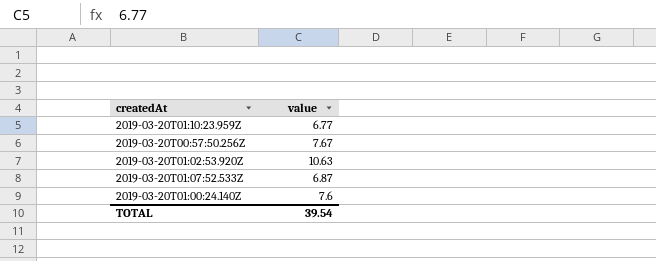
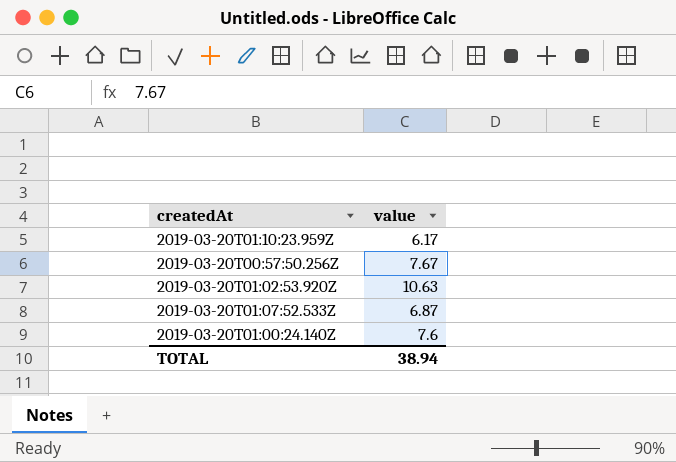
2019-03-20T01:10:23.959Z | value: 6.77 -> 6.17
TOTAL | value: 39.54 -> 38.94

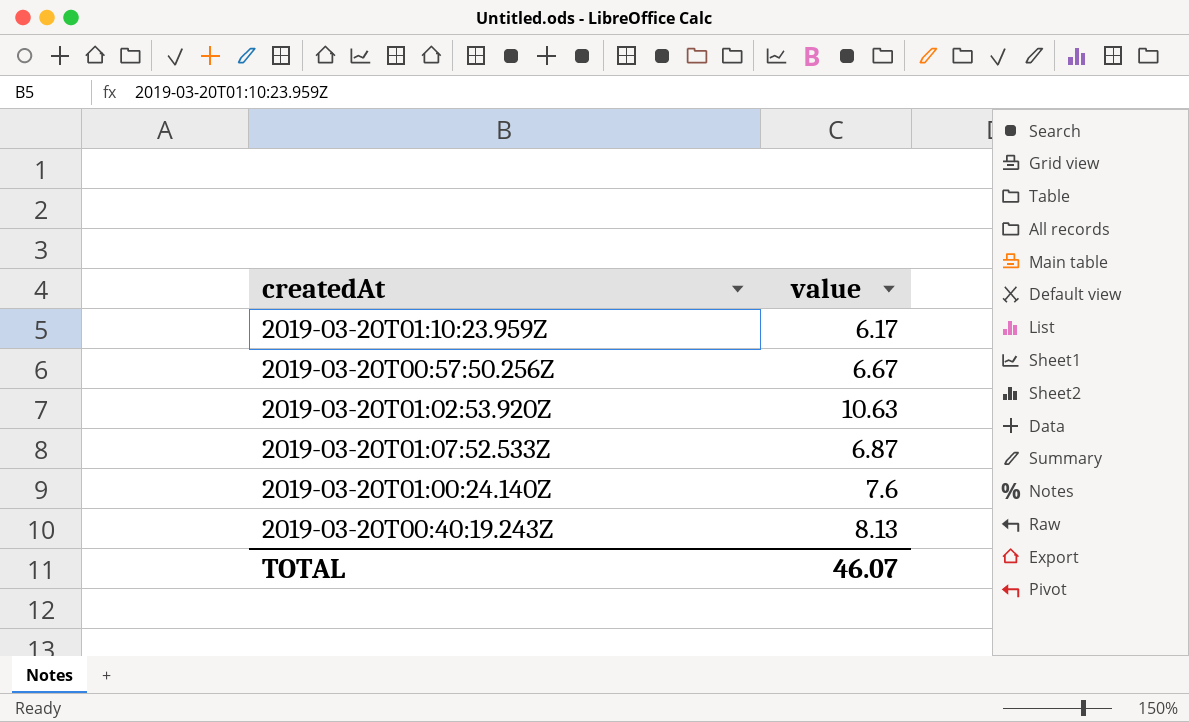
2019-03-20T00:57:50.256Z | value: 7.67 -> 6.67
row 2019-03-20T00:40:19.243Z: none -> 8.13
TOTAL | value: 38.94 -> 46.07

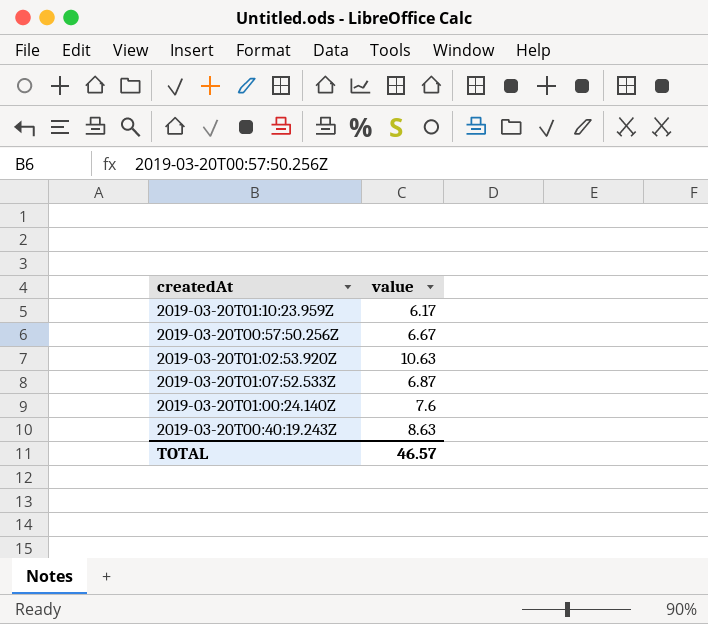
2019-03-20T00:40:19.243Z | value: 8.13 -> 8.63
TOTAL | value: 46.07 -> 46.57

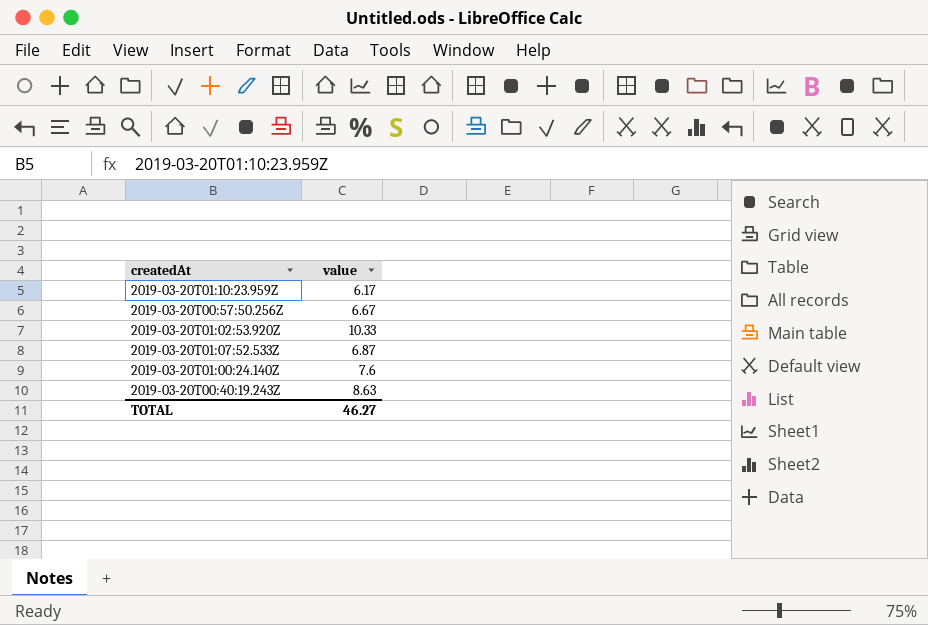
2019-03-20T01:02:53.920Z | value: 10.63 -> 10.33
TOTAL | value: 46.57 -> 46.27

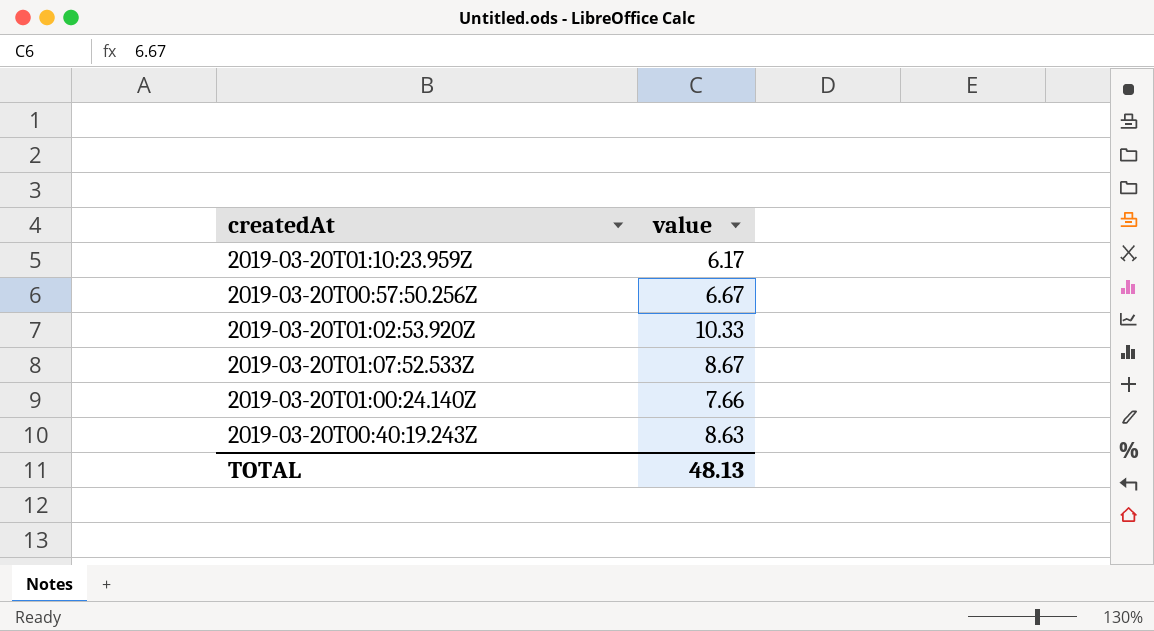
2019-03-20T01:07:52.533Z | value: 6.87 -> 8.67
2019-03-20T01:00:24.140Z | value: 7.6 -> 7.66
TOTAL | value: 46.27 -> 48.13

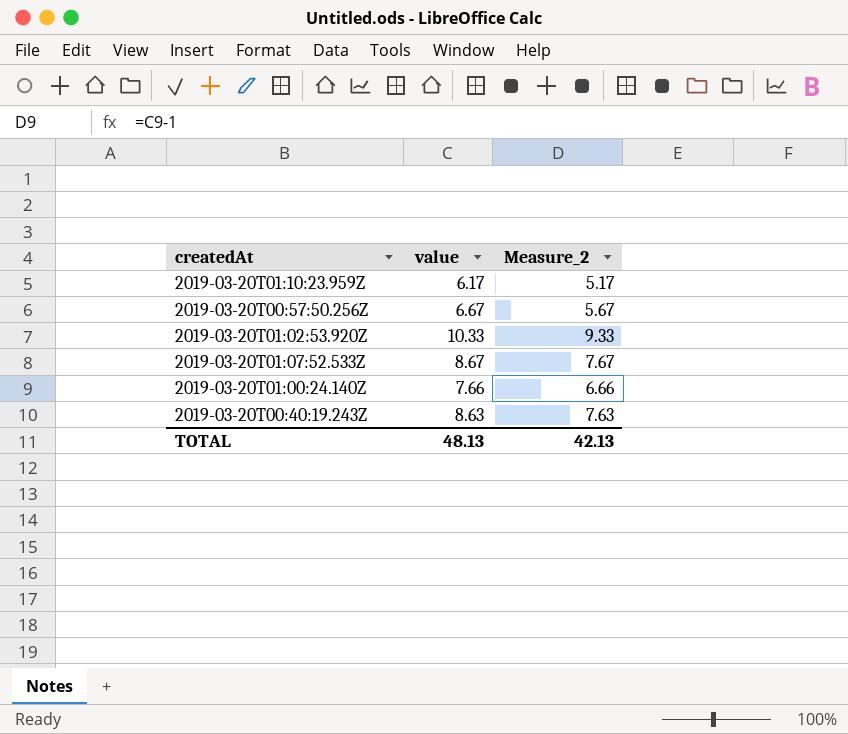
column Measure_2 | formula: none -> [value] - 1

